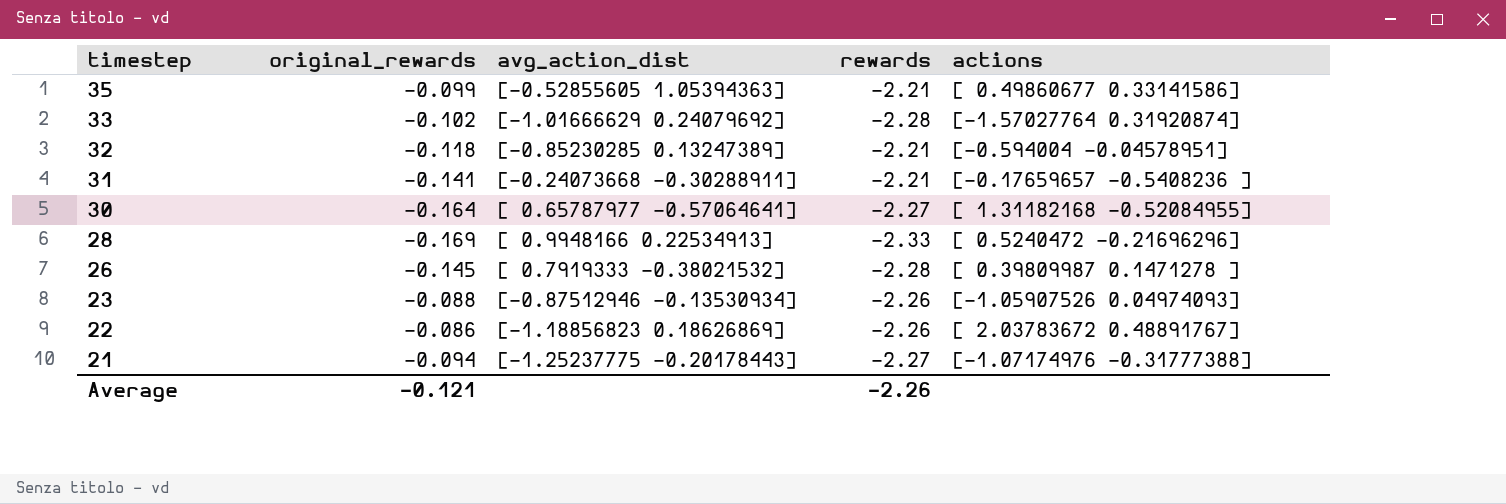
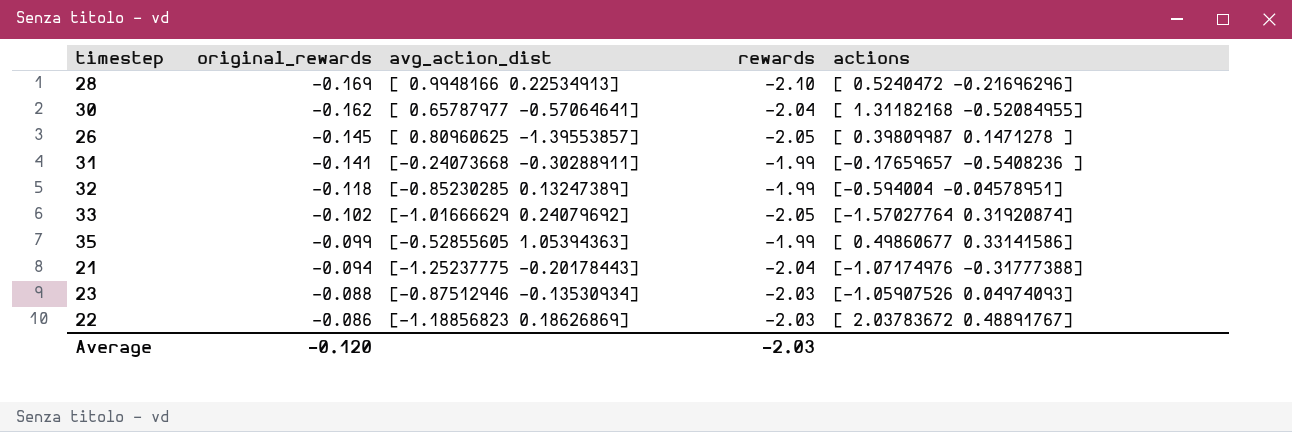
row order: timestep descending -> original_rewards ascending
28 | rewards: -2.33 -> -2.10
30 | original_rewards: -0.164 -> -0.162
30 | rewards: -2.27 -> -2.04
26 | avg_action_dist: [ 0.7919333 -0.38021532] -> [ 0.80960625 -1.39553857]
26 | rewards: -2.28 -> -2.05
31 | rewards: -2.21 -> -1.99
32 | rewards: -2.21 -> -1.99
33 | rewards: -2.28 -> -2.05
35 | rewards: -2.21 -> -1.99
21 | rewards: -2.27 -> -2.04
23 | rewards: -2.26 -> -2.03
22 | rewards: -2.26 -> -2.03
Average | original_rewards: -0.121 -> -0.120
Average | rewards: -2.26 -> -2.03

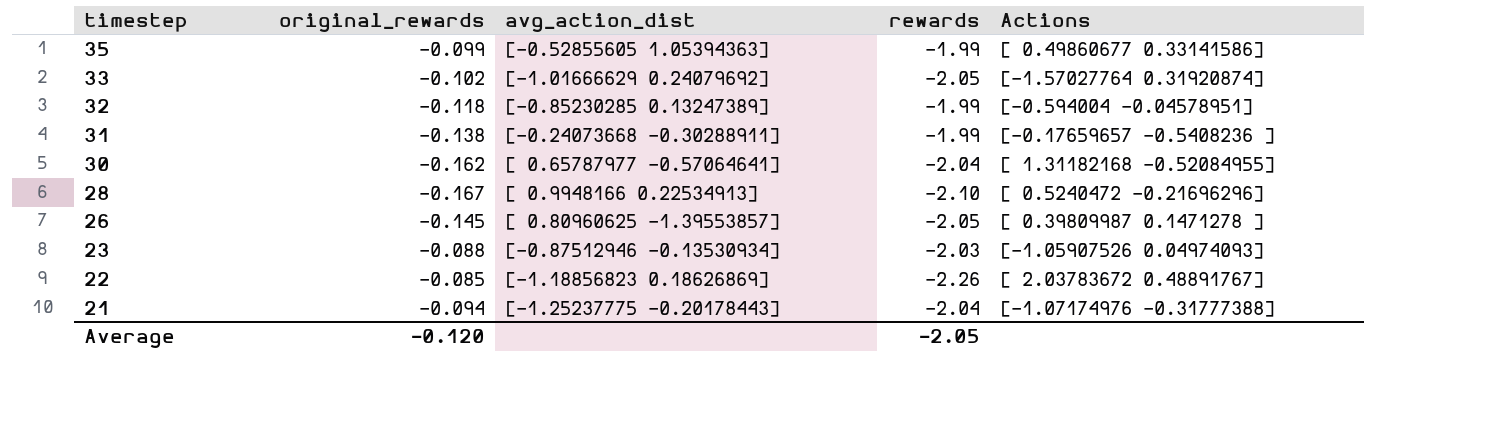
row order: original_rewards ascending -> timestep descending
column name: actions -> Actions
31 | original_rewards: -0.141 -> -0.138
28 | original_rewards: -0.169 -> -0.167
22 | original_rewards: -0.086 -> -0.085
22 | rewards: -2.03 -> -2.26
Average | rewards: -2.03 -> -2.05

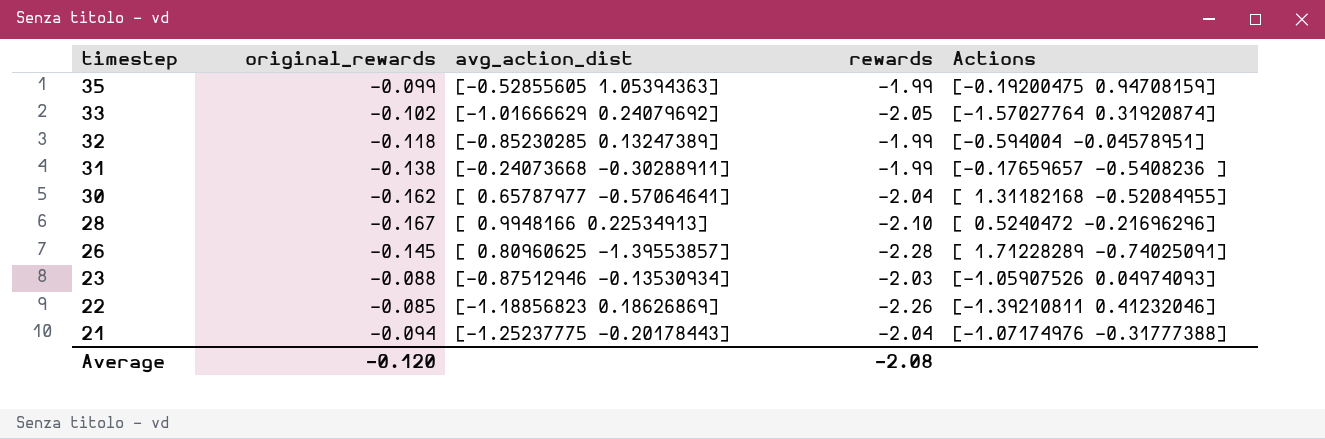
35 | Actions: [ 0.49860677 0.33141586] -> [-0.19200475 0.94708159]
26 | rewards: -2.05 -> -2.28
26 | Actions: [ 0.39809987 0.1471278 ] -> [ 1.71228289 -0.74025091]
22 | Actions: [ 2.03783672 0.48891767] -> [-1.39210811 0.41232046]
Average | rewards: -2.05 -> -2.08

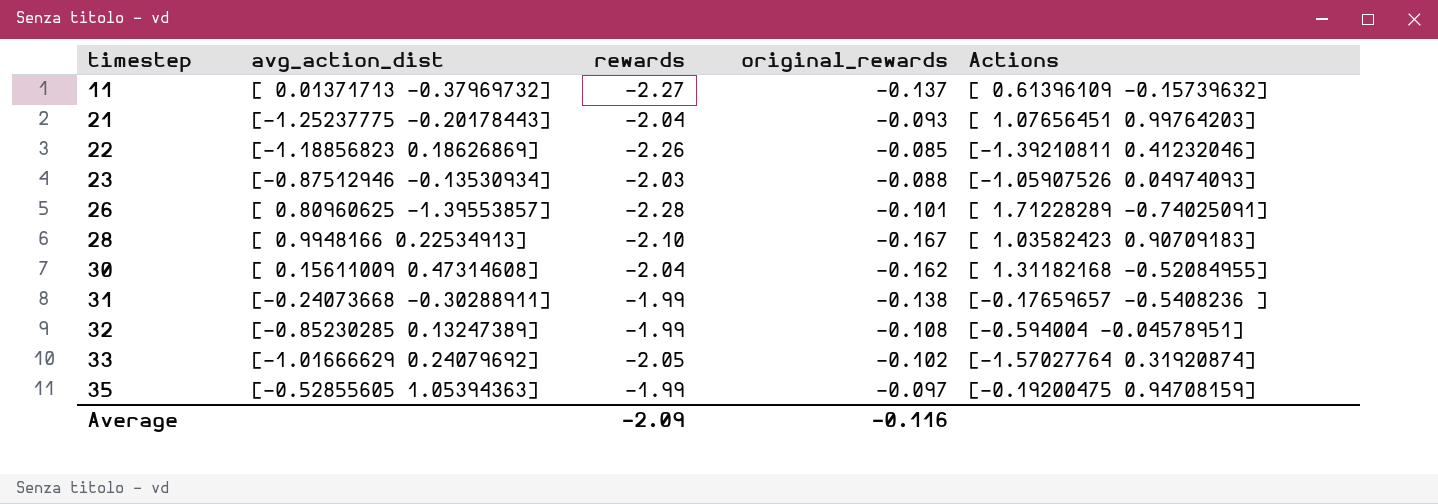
row order: timestep descending -> timestep ascending
column original_rewards | position: 2 -> 4
row 11: none -> [ 0.01371713 -0.37969732] | -2.27 | -0.137 | [ 0.61396109 -0.15739632]
21 | original_rewards: -0.094 -> -0.093
21 | Actions: [-1.07174976 -0.31777388] -> [ 1.07656451 0.99764203]
26 | original_rewards: -0.145 -> -0.101
28 | Actions: [ 0.5240472 -0.21696296] -> [ 1.03582423 0.90709183]
30 | avg_action_dist: [ 0.65787977 -0.57064641] -> [ 0.15611009 0.47314608]
32 | original_rewards: -0.118 -> -0.108
35 | original_rewards: -0.099 -> -0.097
Average | rewards: -2.08 -> -2.09
Average | original_rewards: -0.120 -> -0.116

